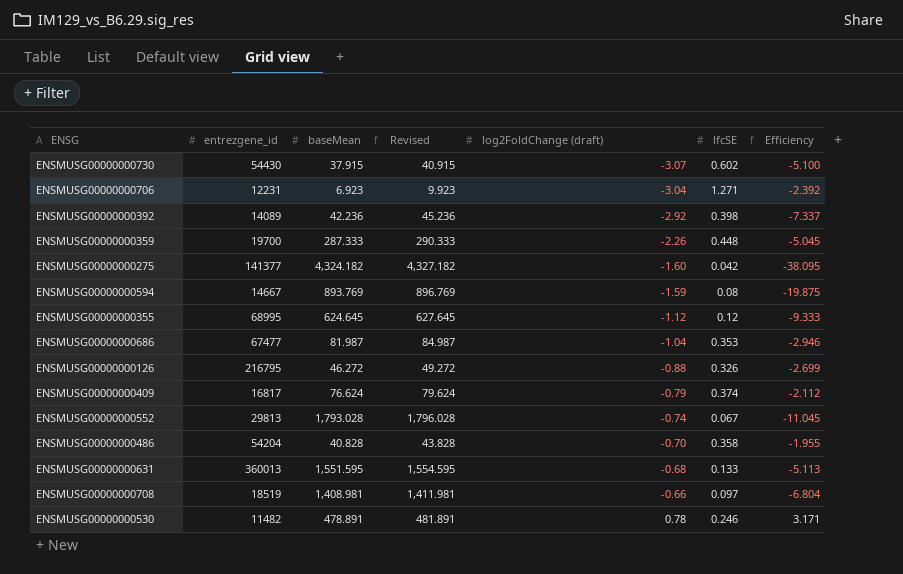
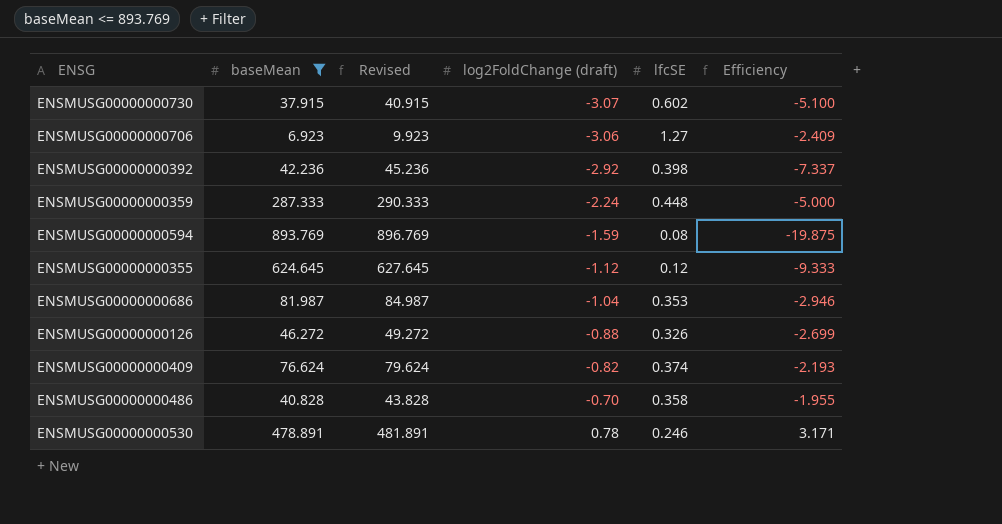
filter: none -> baseMean <= 893.769
column entrezgene_id | position: 2 -> none
ENSMUSG00000000706 | log2FoldChange (draft): -3.04 -> -3.06
ENSMUSG00000000706 | lfcSE: 1.271 -> 1.27
ENSMUSG00000000706 | Efficiency: -2.392 -> -2.409
ENSMUSG00000000359 | log2FoldChange (draft): -2.26 -> -2.24
ENSMUSG00000000359 | Efficiency: -5.045 -> -5.000
ENSMUSG00000000409 | log2FoldChange (draft): -0.79 -> -0.82
ENSMUSG00000000409 | Efficiency: -2.112 -> -2.193

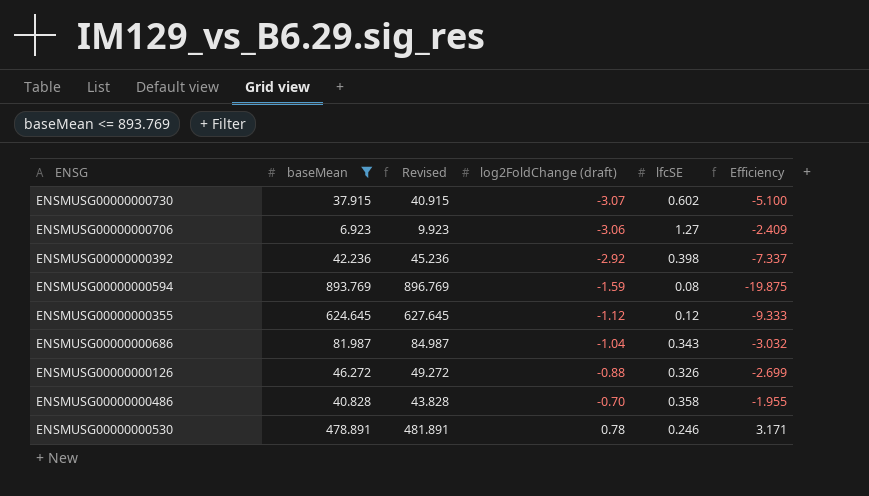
row ENSMUSG00000000359: 287.333 | 290.333 | -2.24 | 0.448 | -5.000 -> none
row ENSMUSG00000000409: 76.624 | 79.624 | -0.82 | 0.374 | -2.193 -> none
ENSMUSG00000000686 | lfcSE: 0.353 -> 0.343
ENSMUSG00000000686 | Efficiency: -2.946 -> -3.032

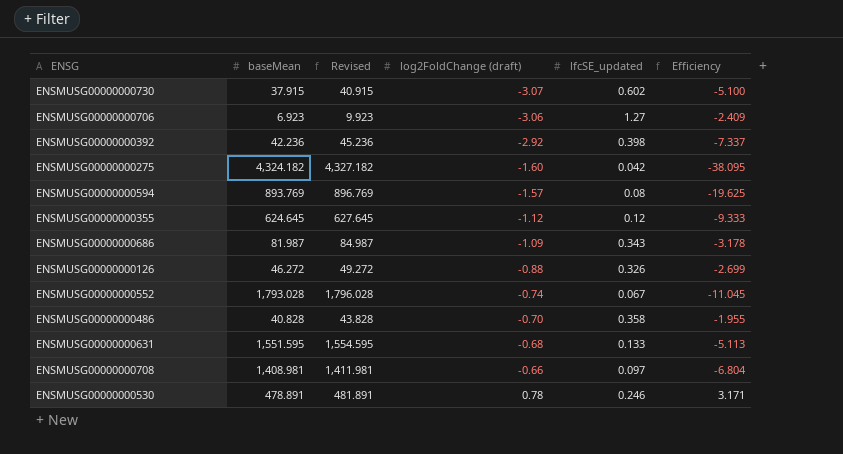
filter: baseMean <= 893.769 -> none
column name: lfcSE -> lfcSE_updated
ENSMUSG00000000594 | log2FoldChange (draft): -1.59 -> -1.57
ENSMUSG00000000594 | Efficiency: -19.875 -> -19.625
ENSMUSG00000000686 | log2FoldChange (draft): -1.04 -> -1.09
ENSMUSG00000000686 | Efficiency: -3.032 -> -3.178

